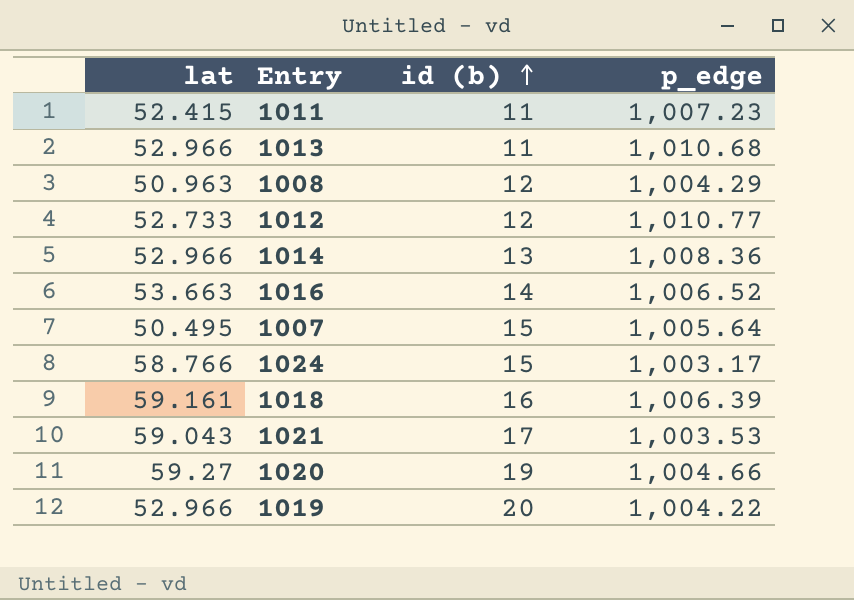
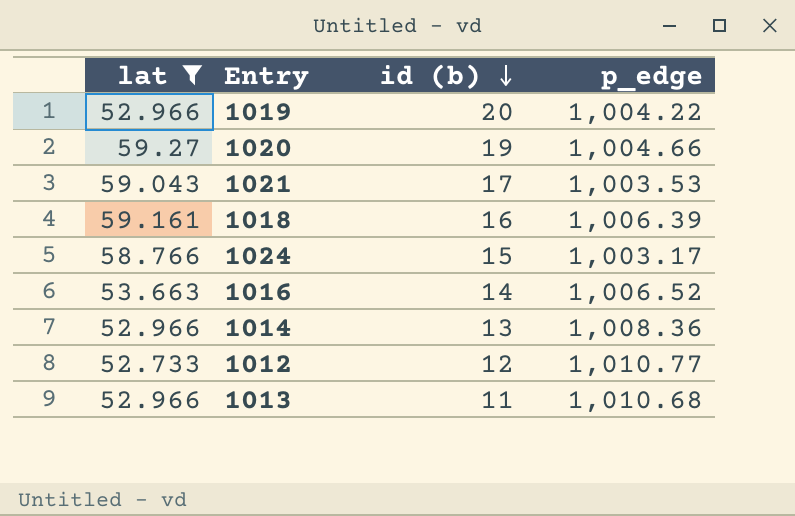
filter: none -> lat >= 52.733
row order: id (b) ascending -> id (b) descending

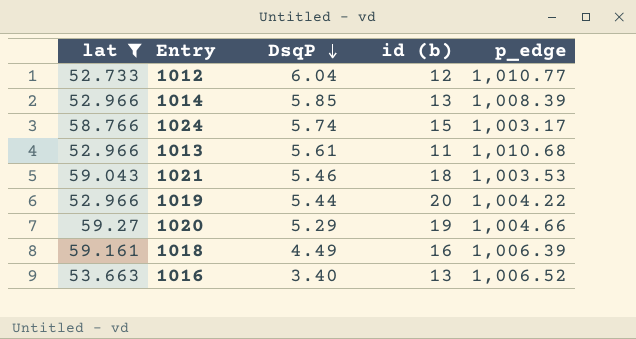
row order: id (b) descending -> DsqP descending
column DsqP | position: none -> 3
1014 | p_edge: 1,008.36 -> 1,008.39
1021 | id (b): 17 -> 18
1016 | id (b): 14 -> 13

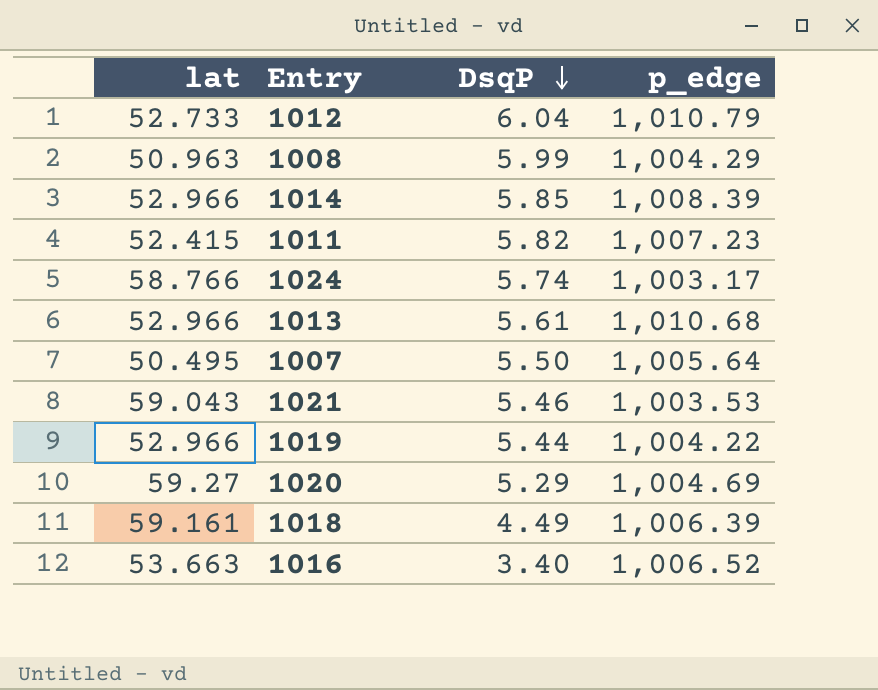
filter: lat >= 52.733 -> none
column id (b) | position: 4 -> none
1012 | p_edge: 1,010.77 -> 1,010.79
1020 | p_edge: 1,004.66 -> 1,004.69

